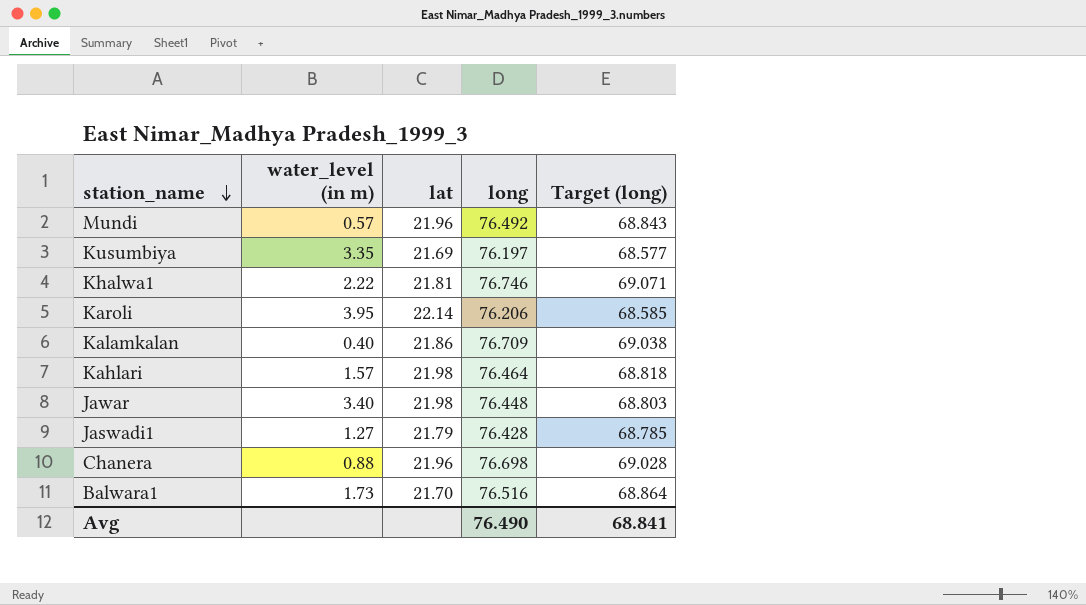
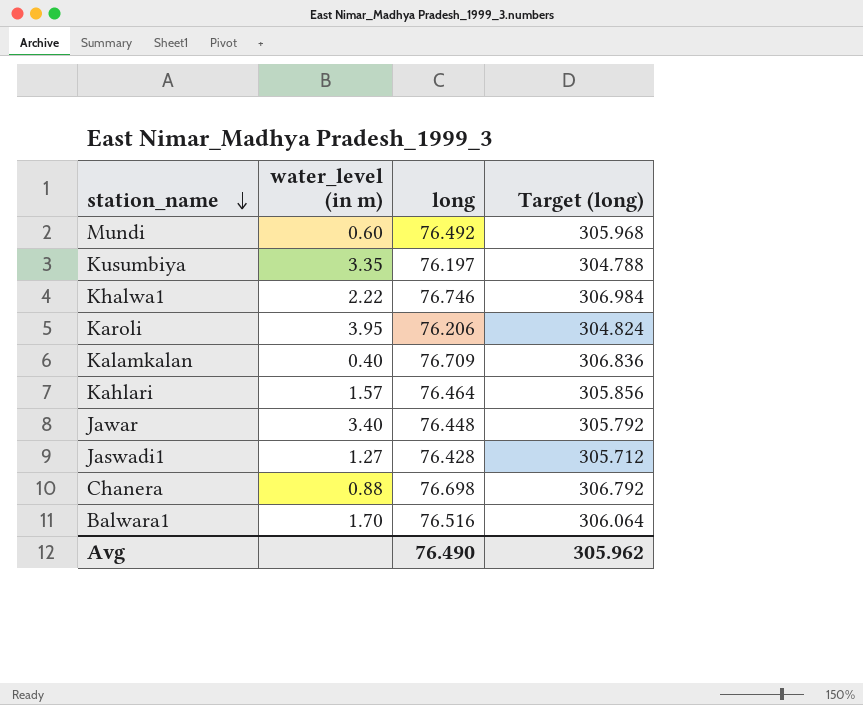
column lat | position: 3 -> none
column Target (long) | formula: [long] * 0.9 -> [long] * 4
Mundi | water_level (in m): 0.57 -> 0.60
Balwara1 | water_level (in m): 1.73 -> 1.70
Avg | Target (long): 68.841 -> 305.962

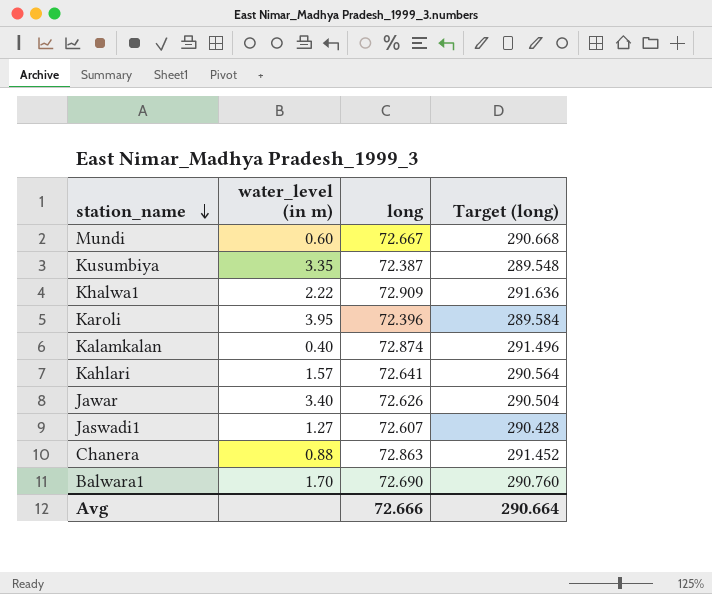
Mundi | long: 76.492 -> 72.667
Mundi | Target (long): 305.968 -> 290.668
Kusumbiya | long: 76.197 -> 72.387
Kusumbiya | Target (long): 304.788 -> 289.548
Khalwa1 | long: 76.746 -> 72.909
Khalwa1 | Target (long): 306.984 -> 291.636
Karoli | long: 76.206 -> 72.396
Karoli | Target (long): 304.824 -> 289.584
Kalamkalan | long: 76.709 -> 72.874
Kalamkalan | Target (long): 306.836 -> 291.496
Kahlari | long: 76.464 -> 72.641
Kahlari | Target (long): 305.856 -> 290.564
Jawar | long: 76.448 -> 72.626
Jawar | Target (long): 305.792 -> 290.504
Jaswadi1 | long: 76.428 -> 72.607
Jaswadi1 | Target (long): 305.712 -> 290.428
Chanera | long: 76.698 -> 72.863
Chanera | Target (long): 306.792 -> 291.452
Balwara1 | long: 76.516 -> 72.690
Balwara1 | Target (long): 306.064 -> 290.760
Avg | long: 76.490 -> 72.666
Avg | Target (long): 305.962 -> 290.664

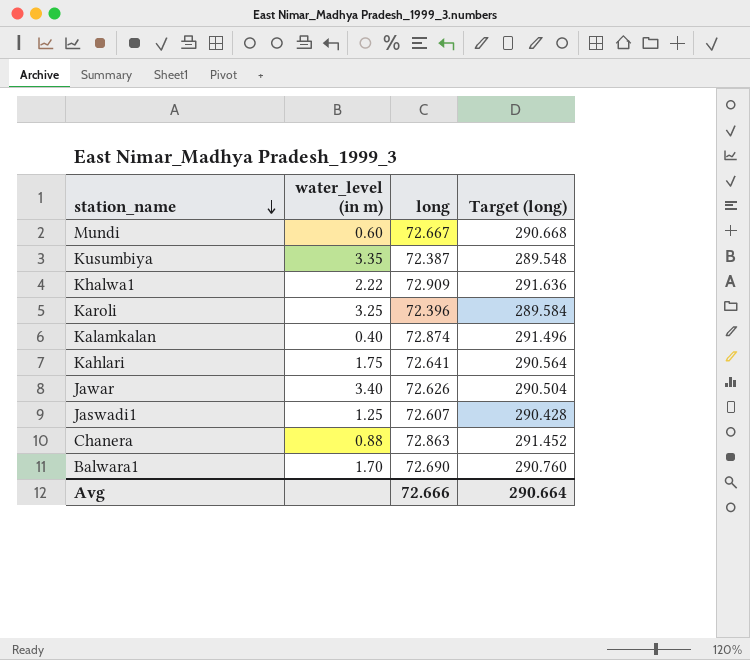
Karoli | water_level (in m): 3.95 -> 3.25
Kahlari | water_level (in m): 1.57 -> 1.75
Jaswadi1 | water_level (in m): 1.27 -> 1.25

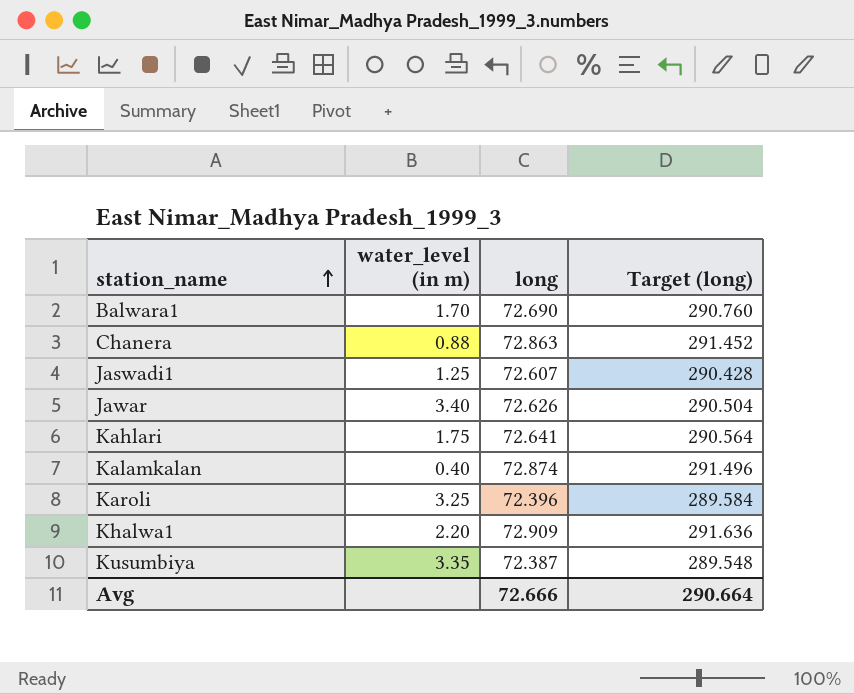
row order: station_name descending -> station_name ascending
row Mundi: 0.60 | 72.667 | 290.668 -> none
Khalwa1 | water_level (in m): 2.22 -> 2.20

